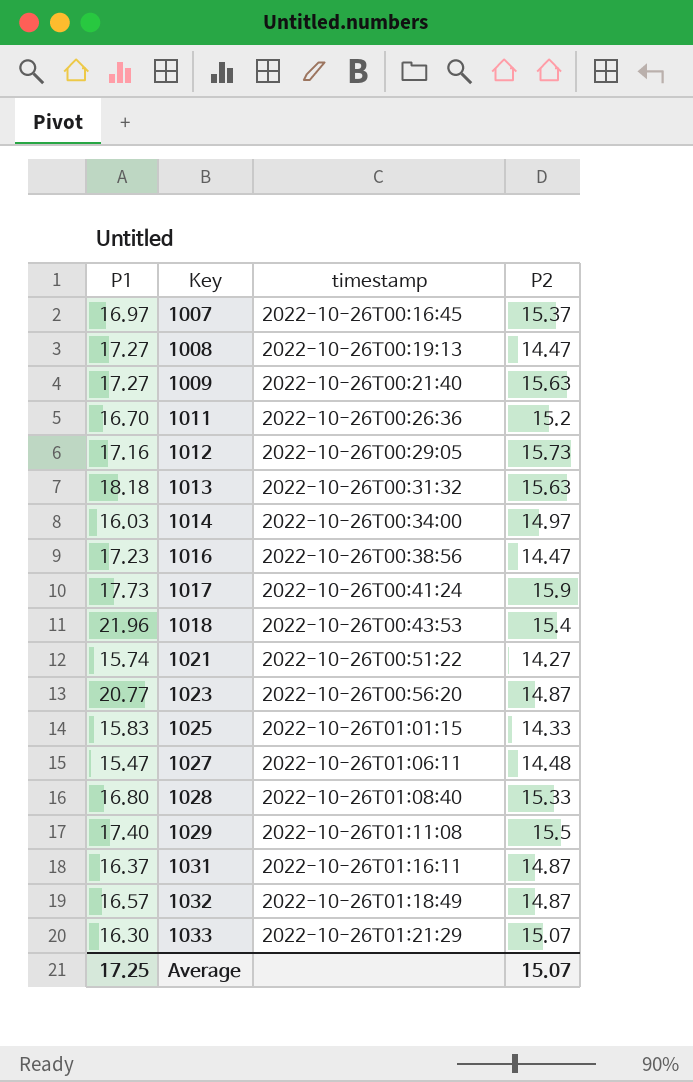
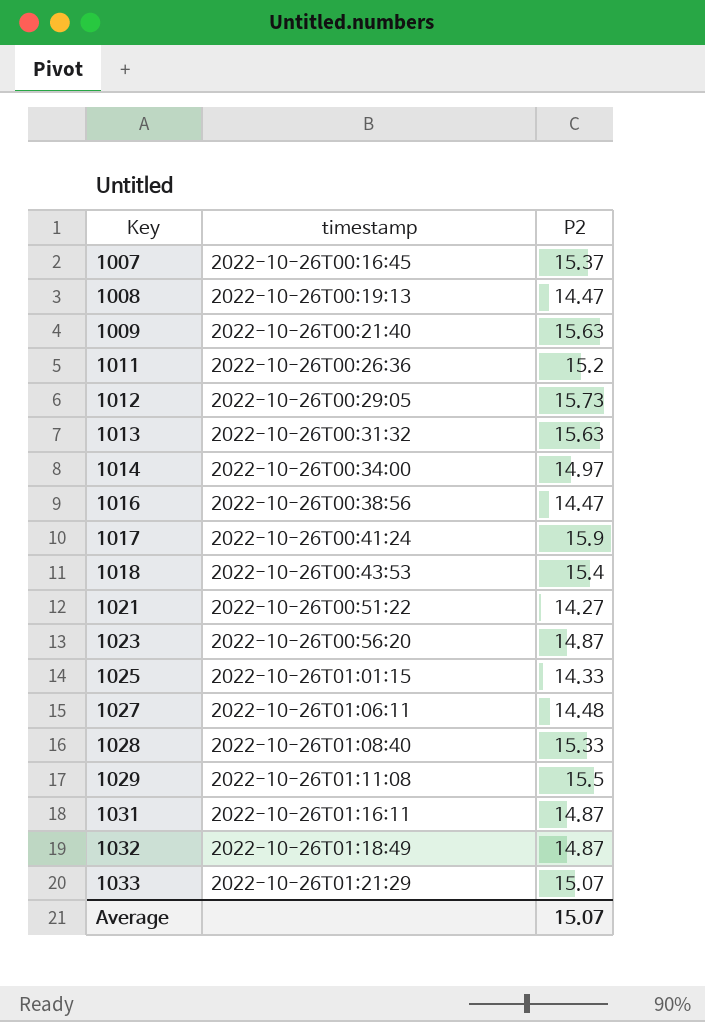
column P1 | position: 1 -> none

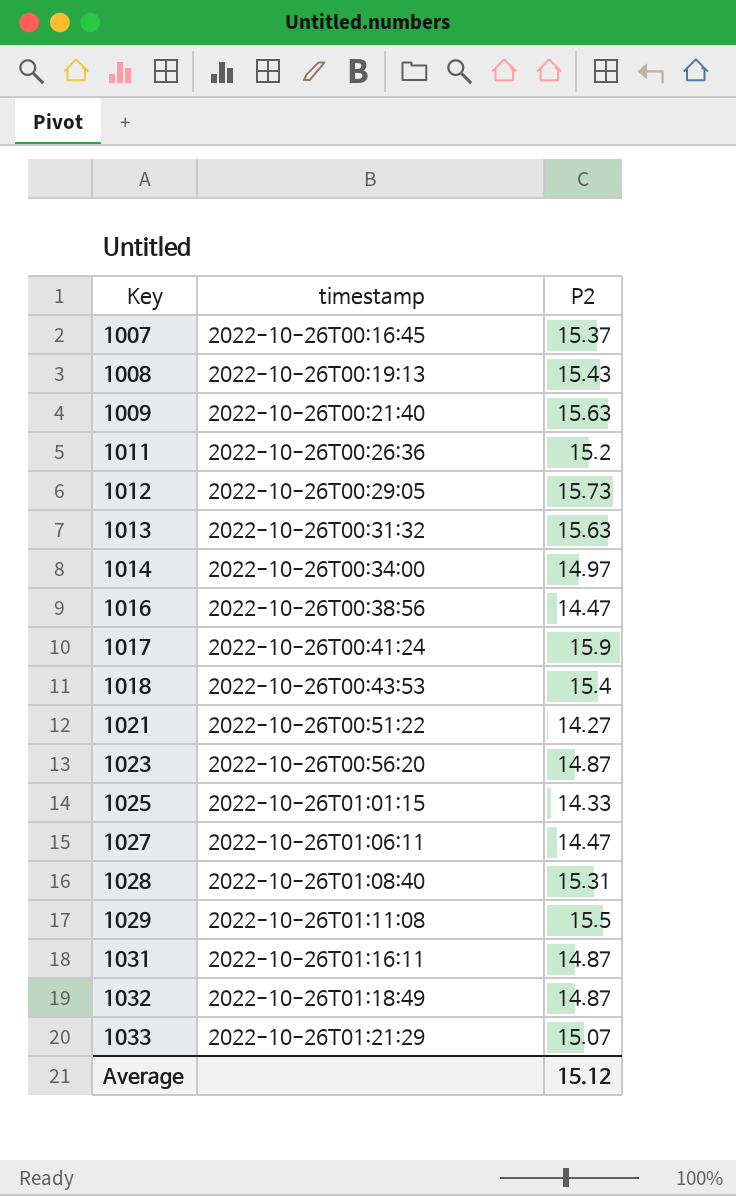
1008 | P2: 14.47 -> 15.43
1027 | P2: 14.48 -> 14.47
1028 | P2: 15.33 -> 15.31
Average | P2: 15.07 -> 15.12

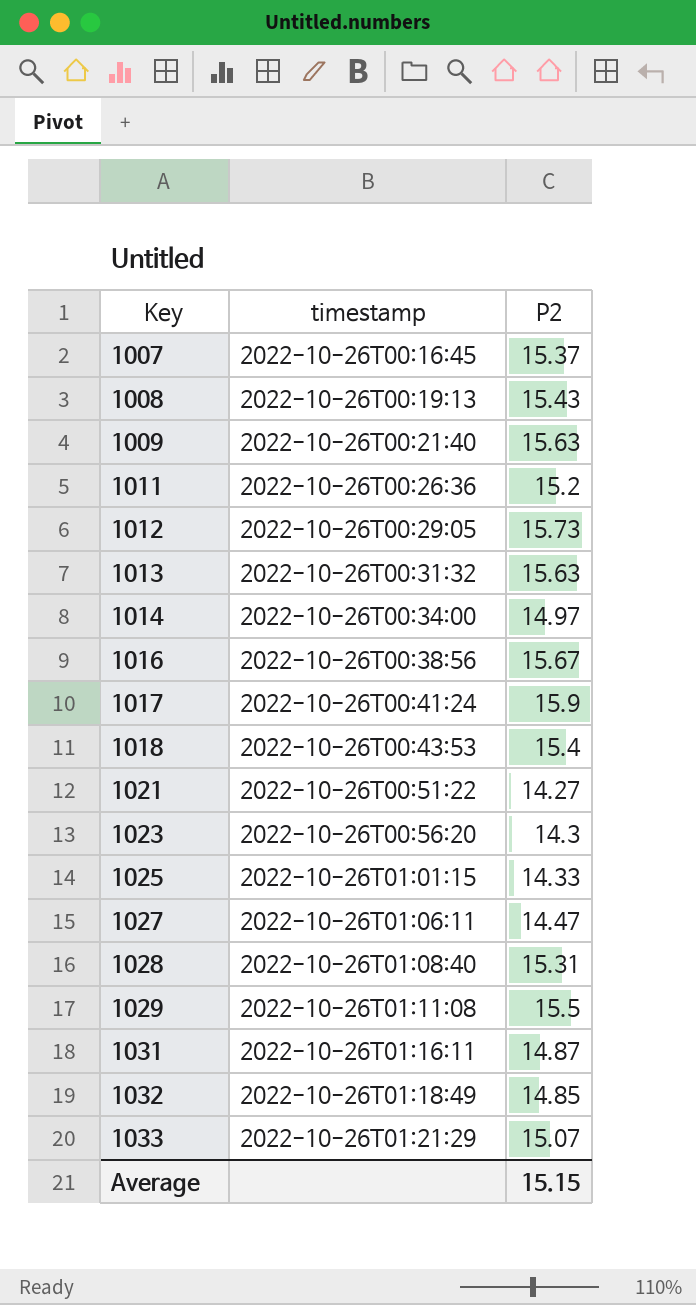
1016 | P2: 14.47 -> 15.67
1023 | P2: 14.87 -> 14.3
1032 | P2: 14.87 -> 14.85
Average | P2: 15.12 -> 15.15

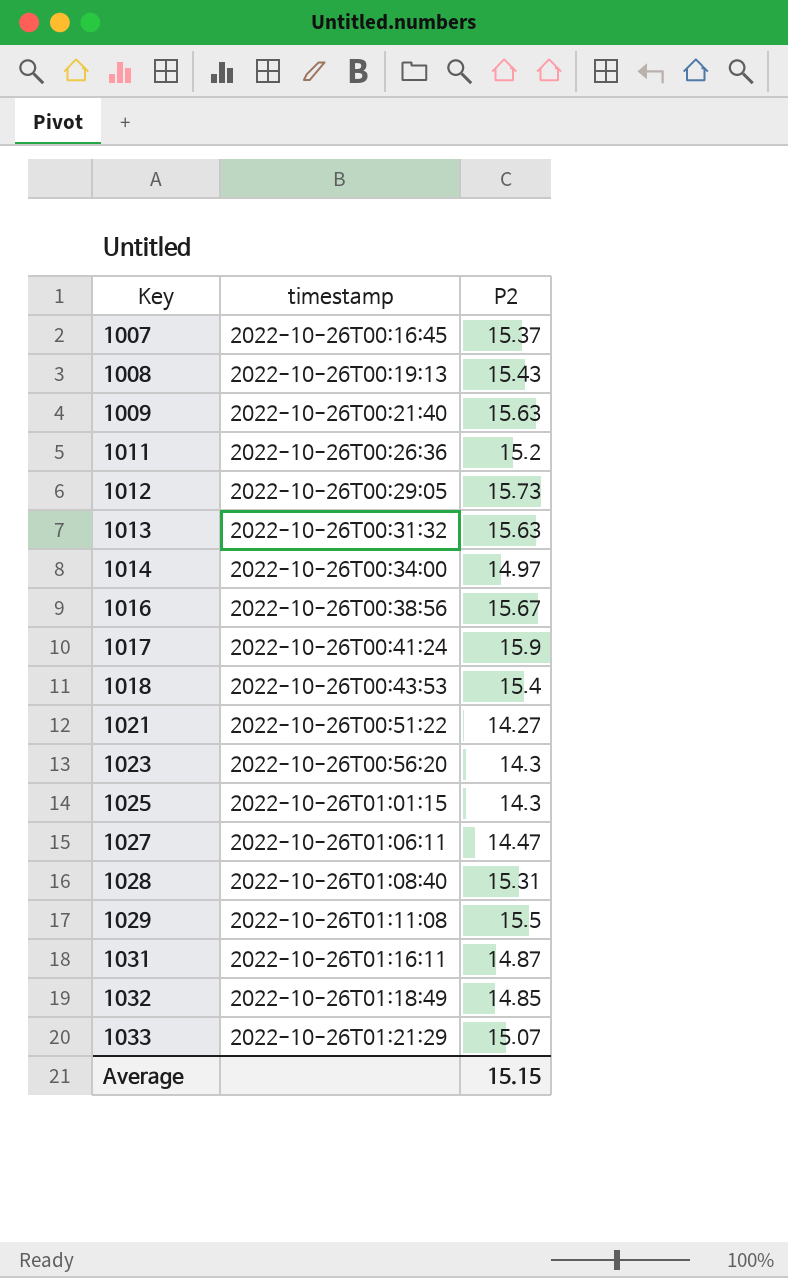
1025 | P2: 14.33 -> 14.3

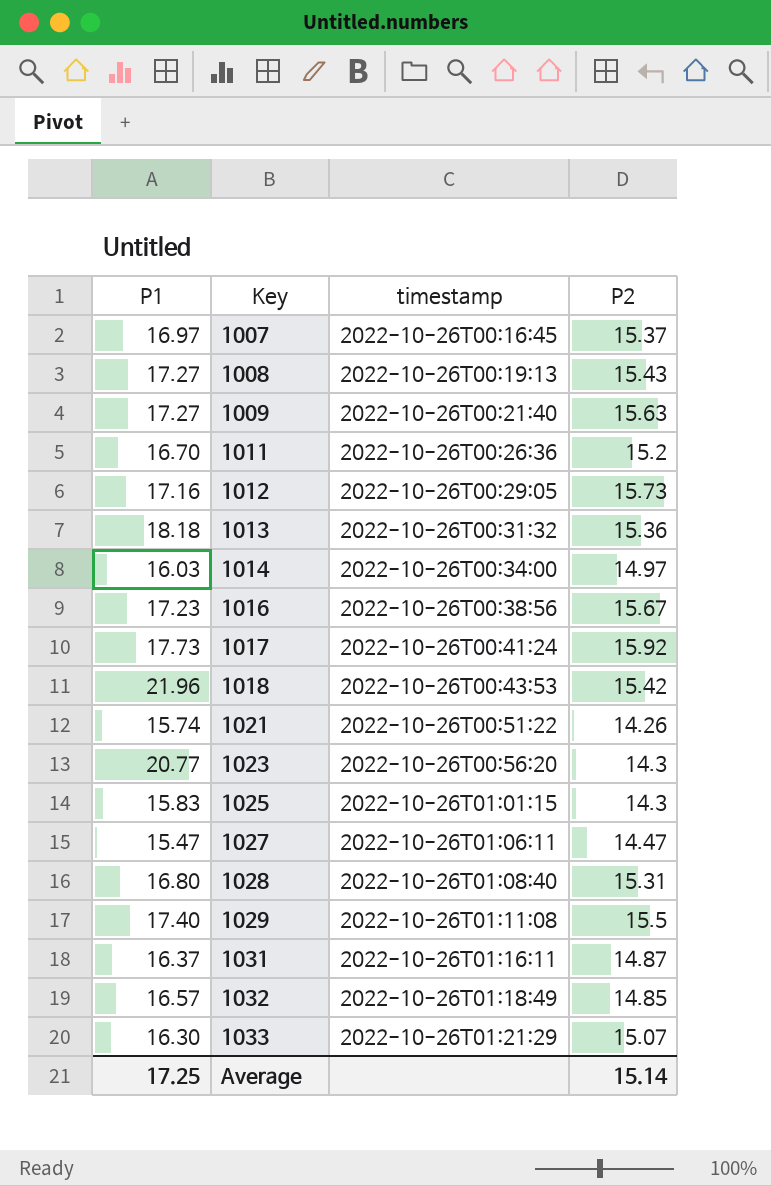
column P1 | position: none -> 1
1013 | P2: 15.63 -> 15.36
1017 | P2: 15.9 -> 15.92
1018 | P2: 15.4 -> 15.42
1021 | P2: 14.27 -> 14.26
Average | P2: 15.15 -> 15.14

